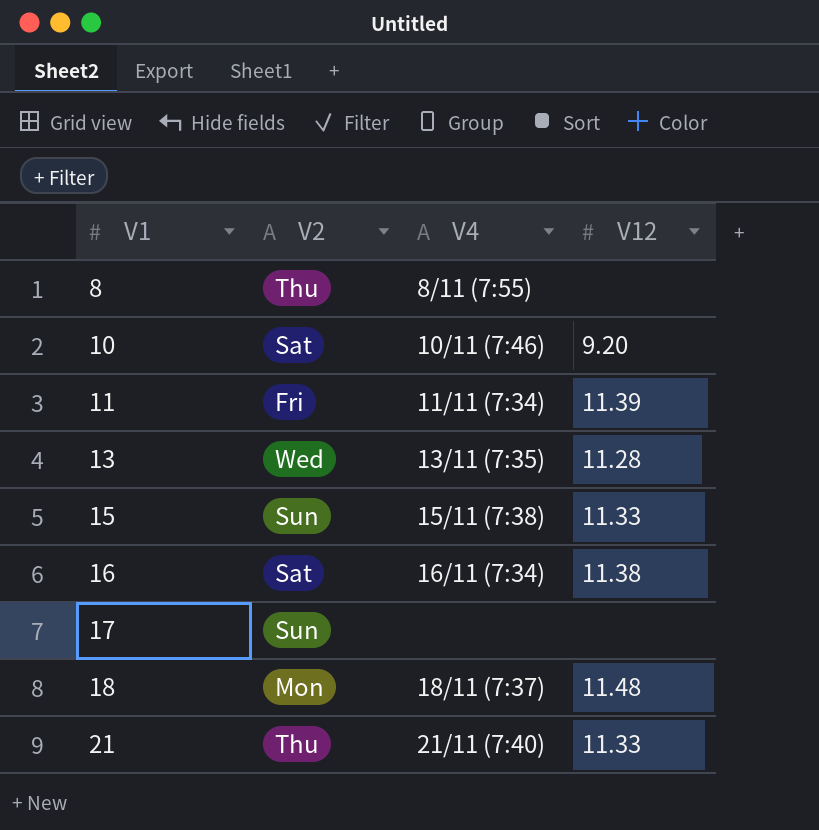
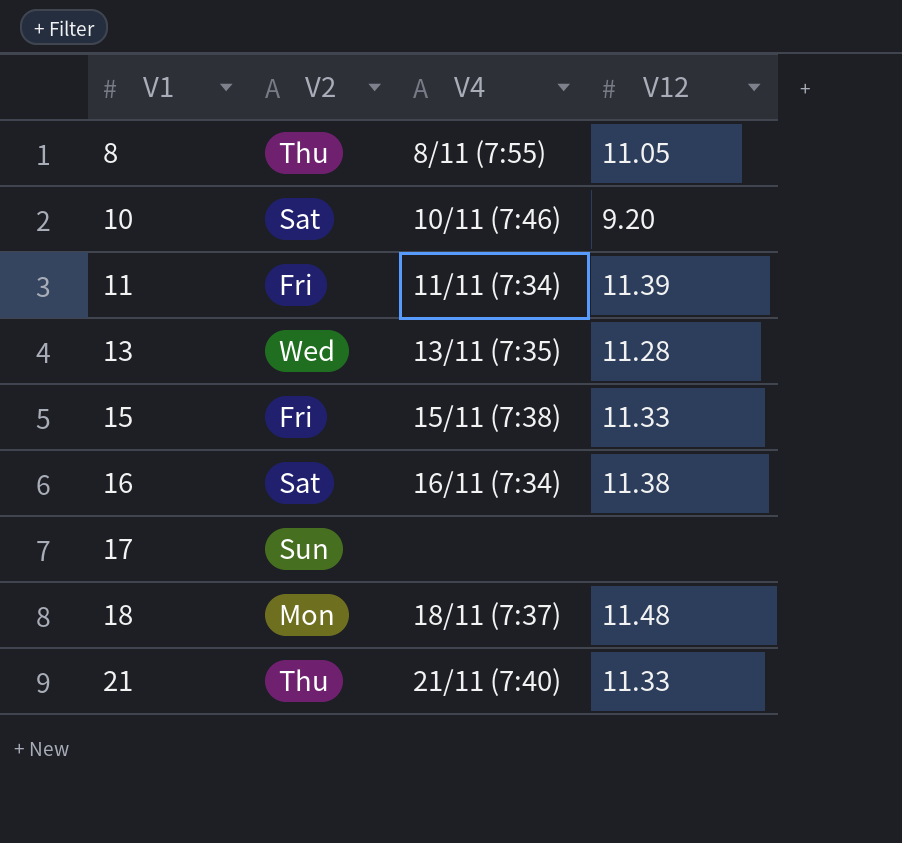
8 | V12: none -> 11.05
15 | V2: Sun -> Fri

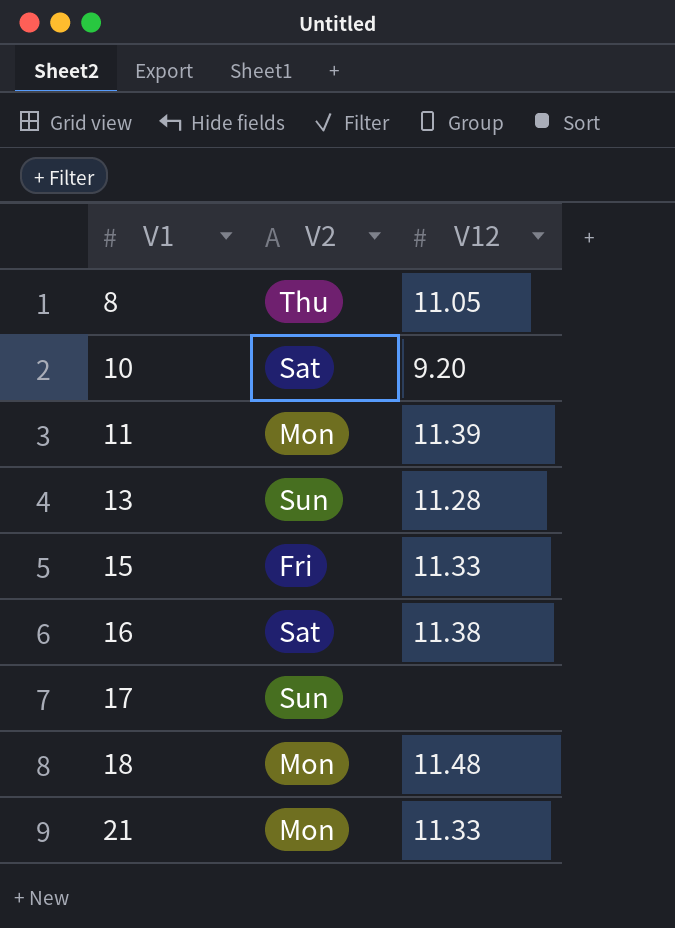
column V4 | position: 3 -> none
11 | V2: Fri -> Mon
13 | V2: Wed -> Sun
21 | V2: Thu -> Mon

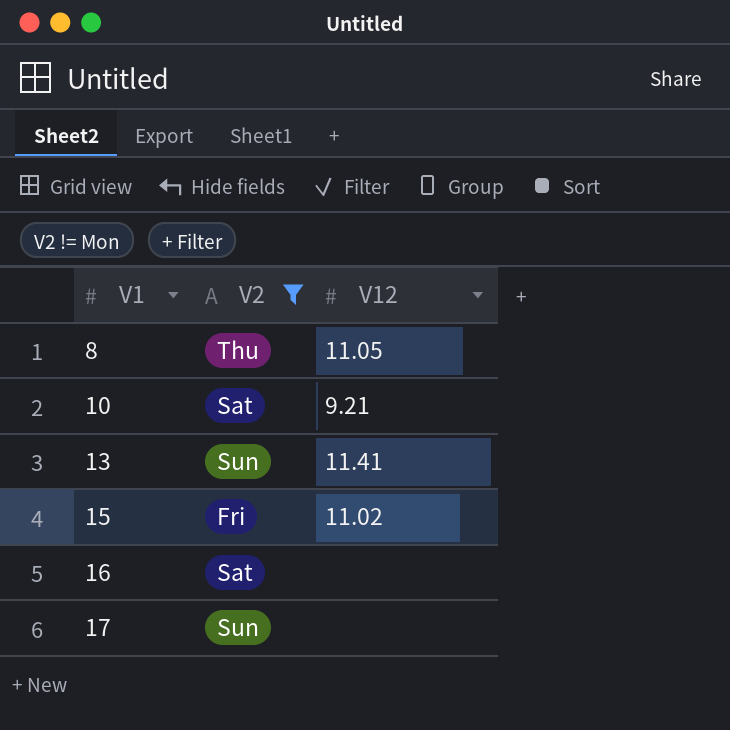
filter: none -> V2 != Mon
10 | V12: 9.20 -> 9.21
13 | V12: 11.28 -> 11.41
15 | V12: 11.33 -> 11.02
16 | V12: 11.38 -> none

